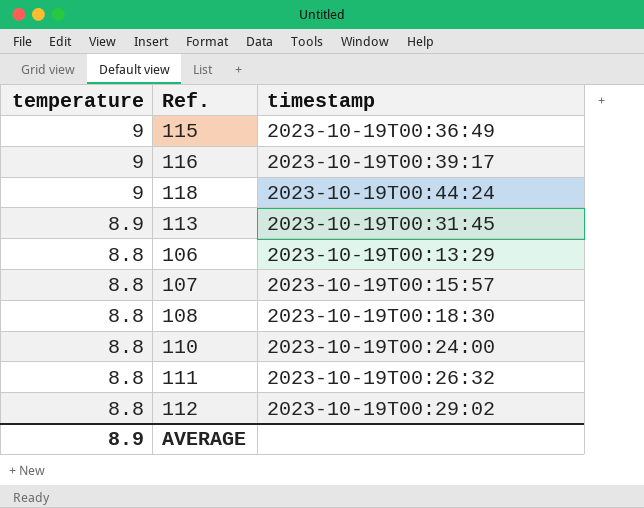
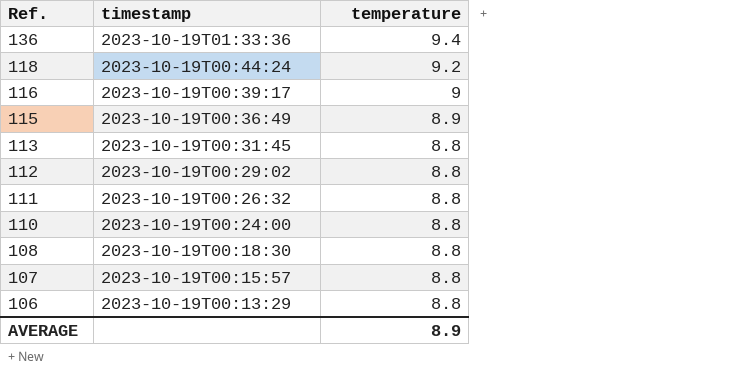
row order: temperature descending -> Ref. descending
column temperature | position: 1 -> 3
row 136: none -> 2023-10-19T01:33:36 | 9.4
118 | temperature: 9 -> 9.2
115 | temperature: 9 -> 8.9
113 | temperature: 8.9 -> 8.8

